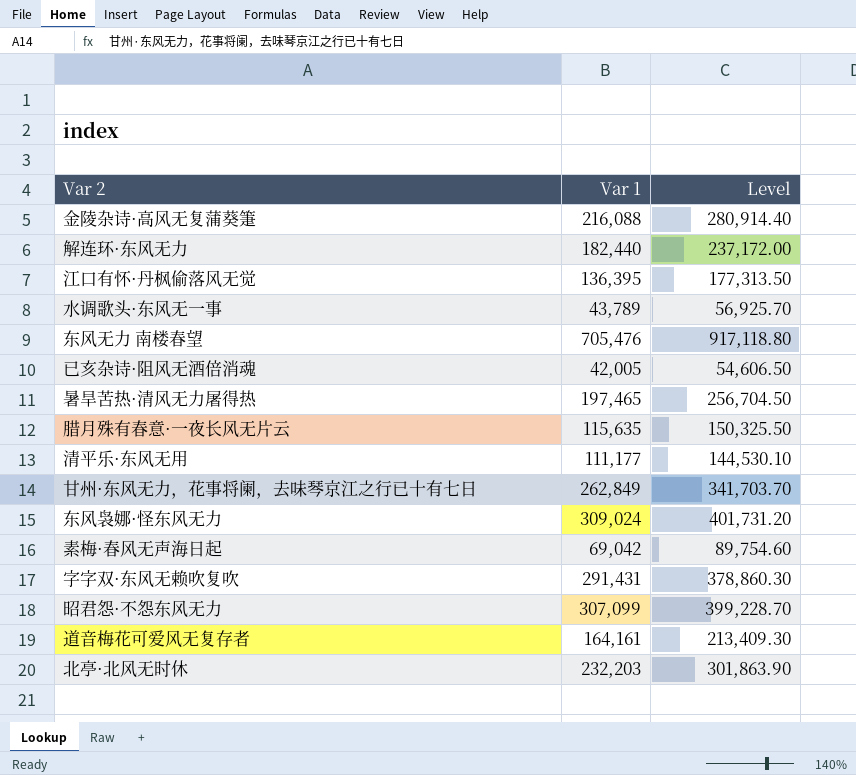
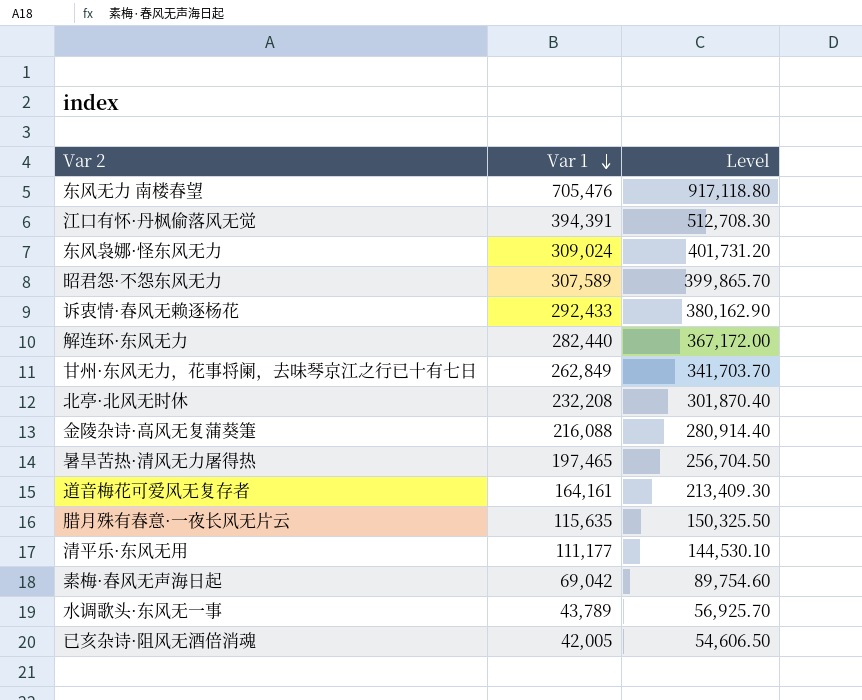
row order: none -> Var 1 descending
row 字字双·东风无赖吹复吹: 291,431 | 378,860.30 -> none
江口有怀·丹枫偷落风无觉 | Var 1: 136,395 -> 394,391
江口有怀·丹枫偷落风无觉 | Level: 177,313.50 -> 512,708.30
昭君怨·不怨东风无力 | Var 1: 307,099 -> 307,589
昭君怨·不怨东风无力 | Level: 399,228.70 -> 399,865.70
row 诉衷情·春风无赖逐杨花: none -> 292,433 | 380,162.90
解连环·东风无力 | Var 1: 182,440 -> 282,440
解连环·东风无力 | Level: 237,172.00 -> 367,172.00
北亭·北风无时休 | Var 1: 232,203 -> 232,208
北亭·北风无时休 | Level: 301,863.90 -> 301,870.40

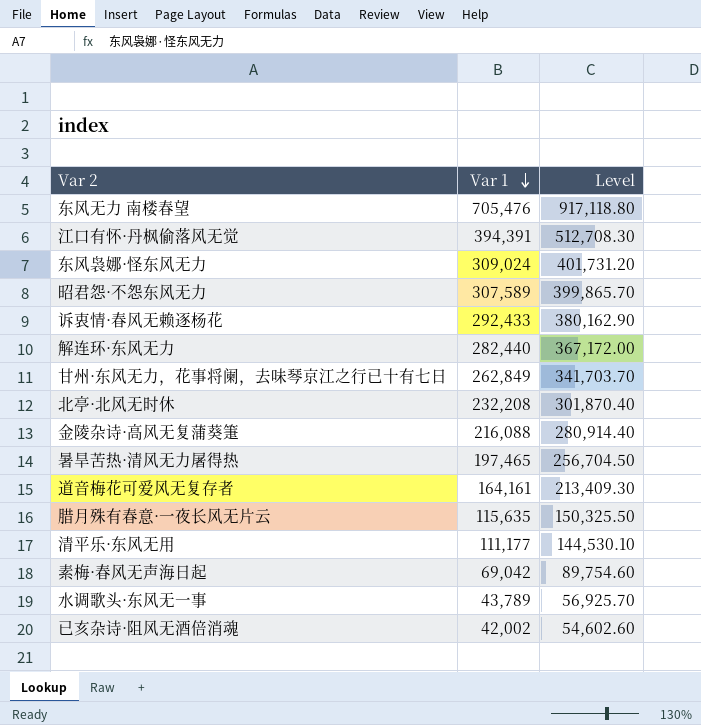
已亥杂诗·阻风无酒倍消魂 | Var 1: 42,005 -> 42,002
已亥杂诗·阻风无酒倍消魂 | Level: 54,606.50 -> 54,602.60

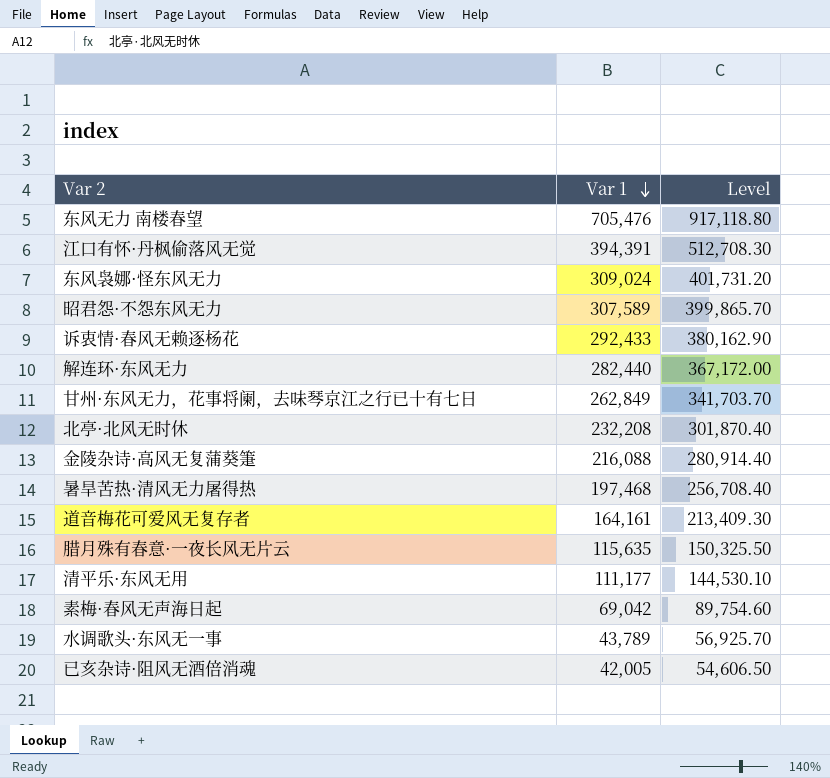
暑旱苦热·清风无力屠得热 | Var 1: 197,465 -> 197,468
暑旱苦热·清风无力屠得热 | Level: 256,704.50 -> 256,708.40
已亥杂诗·阻风无酒倍消魂 | Var 1: 42,002 -> 42,005
已亥杂诗·阻风无酒倍消魂 | Level: 54,602.60 -> 54,606.50

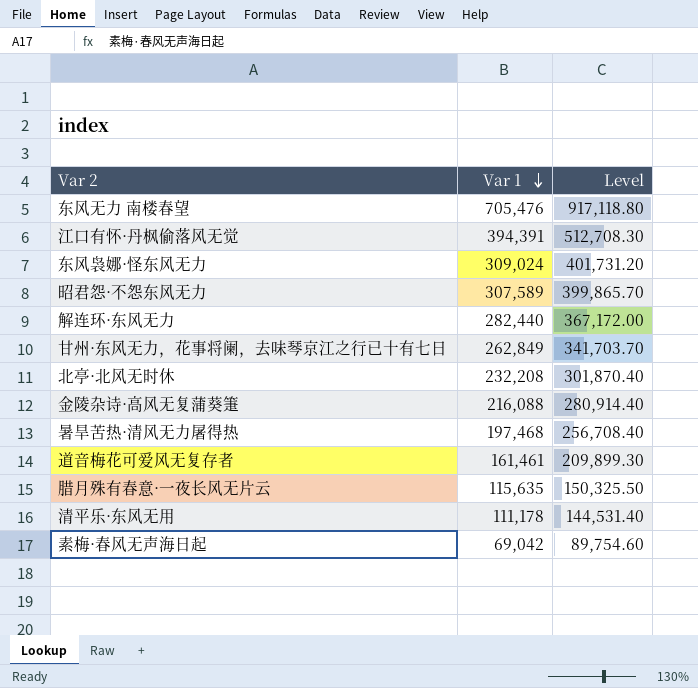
row 诉衷情·春风无赖逐杨花: 292,433 | 380,162.90 -> none
row 水调歌头·东风无一事: 43,789 | 56,925.70 -> none
row 已亥杂诗·阻风无酒倍消魂: 42,005 | 54,606.50 -> none
道音梅花可爱风无复存者 | Var 1: 164,161 -> 161,461
道音梅花可爱风无复存者 | Level: 213,409.30 -> 209,899.30
清平乐·东风无用 | Var 1: 111,177 -> 111,178
清平乐·东风无用 | Level: 144,530.10 -> 144,531.40

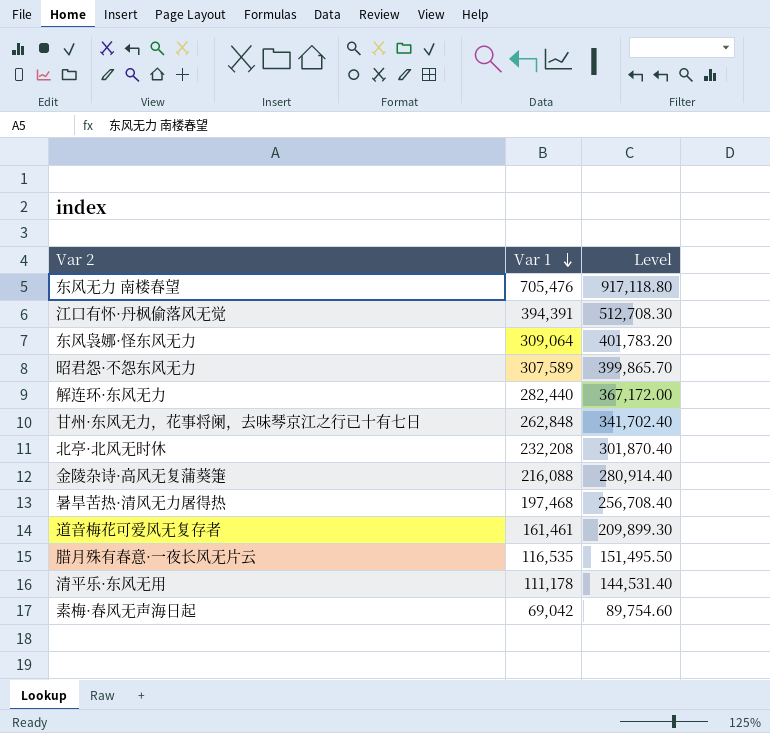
东风袅娜·怪东风无力 | Var 1: 309,024 -> 309,064
东风袅娜·怪东风无力 | Level: 401,731.20 -> 401,783.20
甘州·东风无力，花事将阑，去味琴京江之行已十有七日 | Var 1: 262,849 -> 262,848
甘州·东风无力，花事将阑，去味琴京江之行已十有七日 | Level: 341,703.70 -> 341,702.40
腊月殊有春意·一夜长风无片云 | Var 1: 115,635 -> 116,535
腊月殊有春意·一夜长风无片云 | Level: 150,325.50 -> 151,495.50

